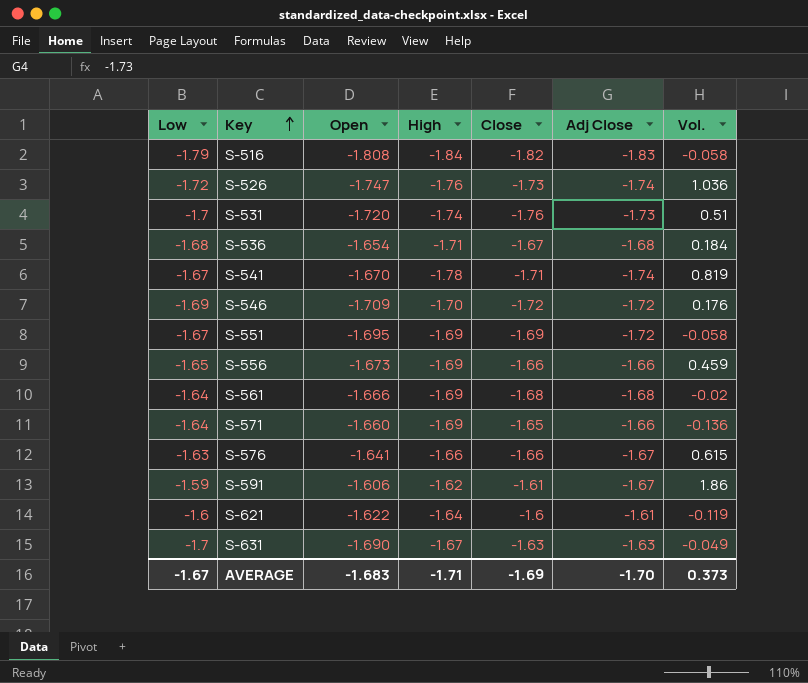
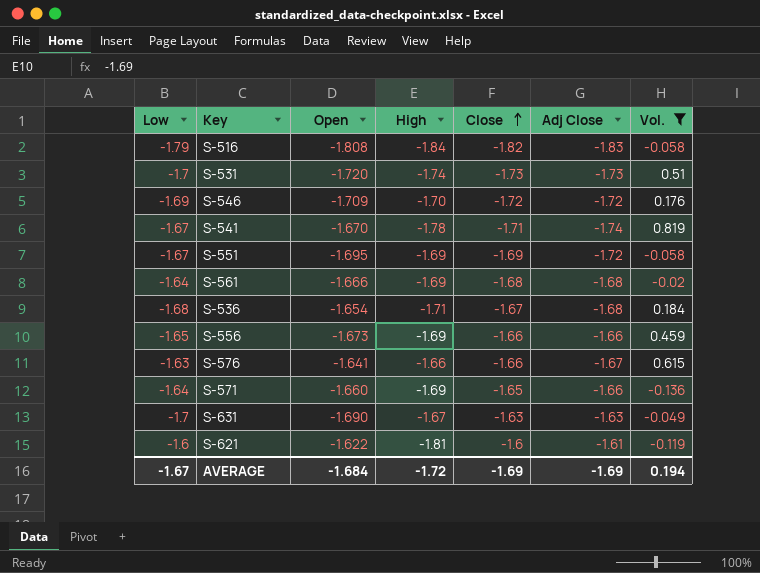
filter: none -> Vol. <= 0.819
row order: Key ascending -> Close ascending
S-531 | Close: -1.76 -> -1.73
S-621 | High: -1.64 -> -1.81
AVERAGE | Open: -1.683 -> -1.684
AVERAGE | High: -1.71 -> -1.72
AVERAGE | Adj Close: -1.70 -> -1.69
AVERAGE | Vol.: 0.373 -> 0.194

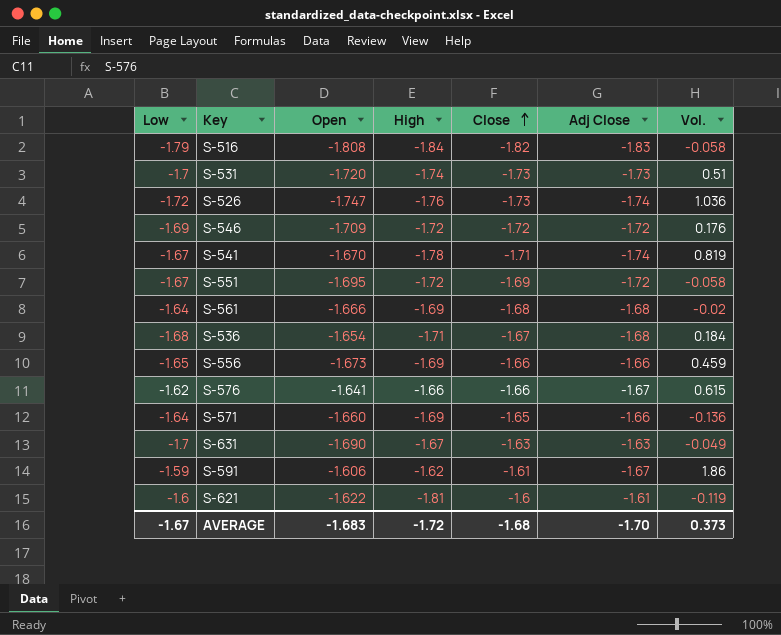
filter: Vol. <= 0.819 -> none
S-546 | High: -1.70 -> -1.72
S-551 | High: -1.69 -> -1.72
S-576 | Low: -1.63 -> -1.62
AVERAGE | Open: -1.684 -> -1.683
AVERAGE | Close: -1.69 -> -1.68
AVERAGE | Adj Close: -1.69 -> -1.70
AVERAGE | Vol.: 0.194 -> 0.373

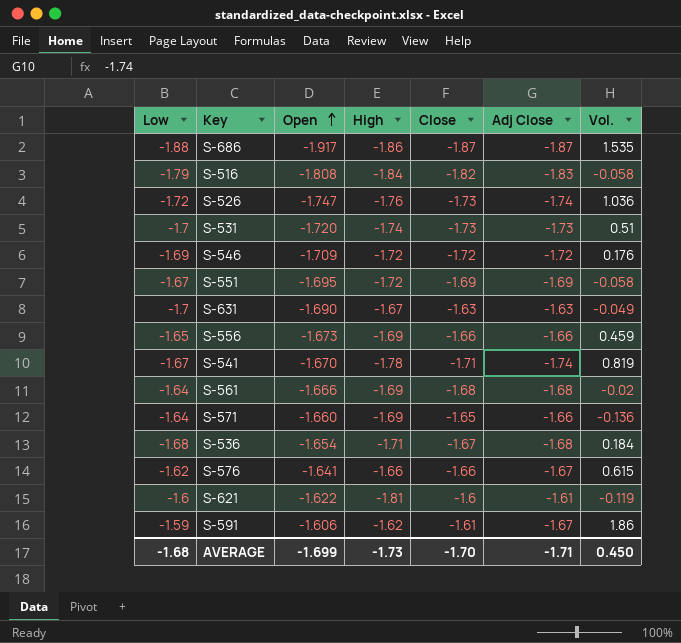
row order: Close ascending -> Open ascending
row S-686: none -> -1.88 | -1.917 | -1.86 | -1.87 | -1.87 | 1.535
S-551 | Adj Close: -1.72 -> -1.69
AVERAGE | Low: -1.67 -> -1.68
AVERAGE | Open: -1.683 -> -1.699
AVERAGE | High: -1.72 -> -1.73
AVERAGE | Close: -1.68 -> -1.70
AVERAGE | Adj Close: -1.70 -> -1.71
AVERAGE | Vol.: 0.373 -> 0.450

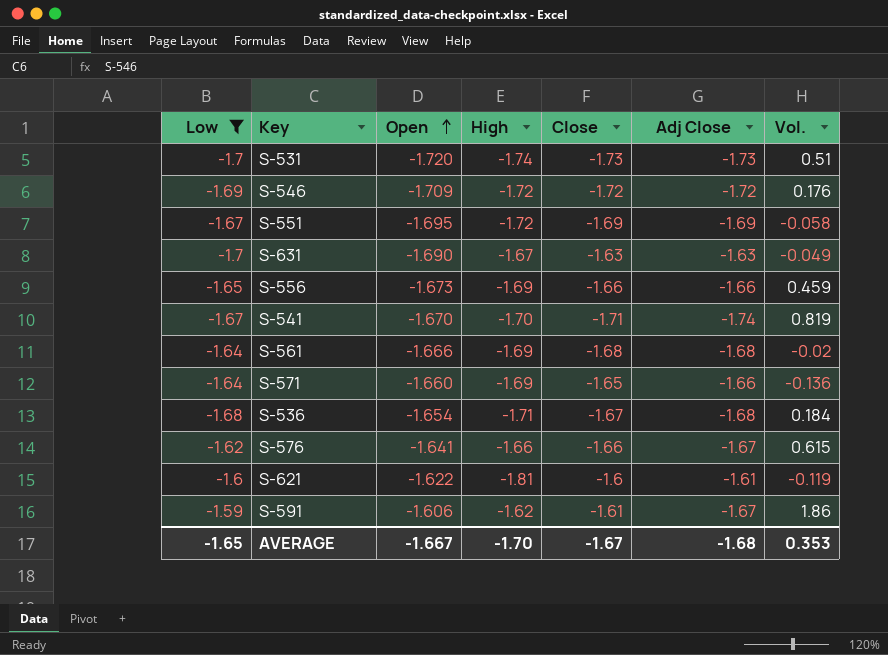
filter: none -> Low >= -1.7
S-541 | High: -1.78 -> -1.70
AVERAGE | Low: -1.68 -> -1.65
AVERAGE | Open: -1.699 -> -1.667
AVERAGE | High: -1.73 -> -1.70
AVERAGE | Close: -1.70 -> -1.67
AVERAGE | Adj Close: -1.71 -> -1.68
AVERAGE | Vol.: 0.450 -> 0.353

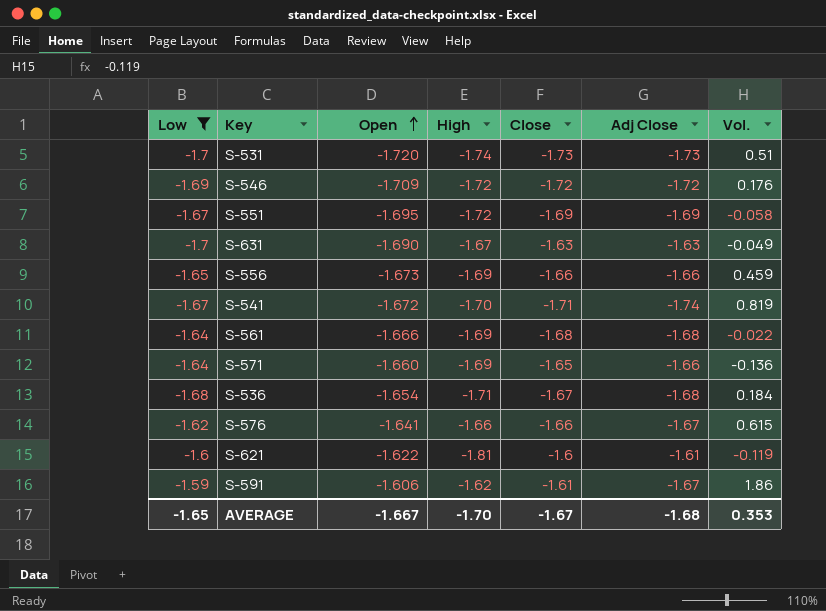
S-541 | Open: -1.670 -> -1.672
S-561 | Vol.: -0.02 -> -0.022

